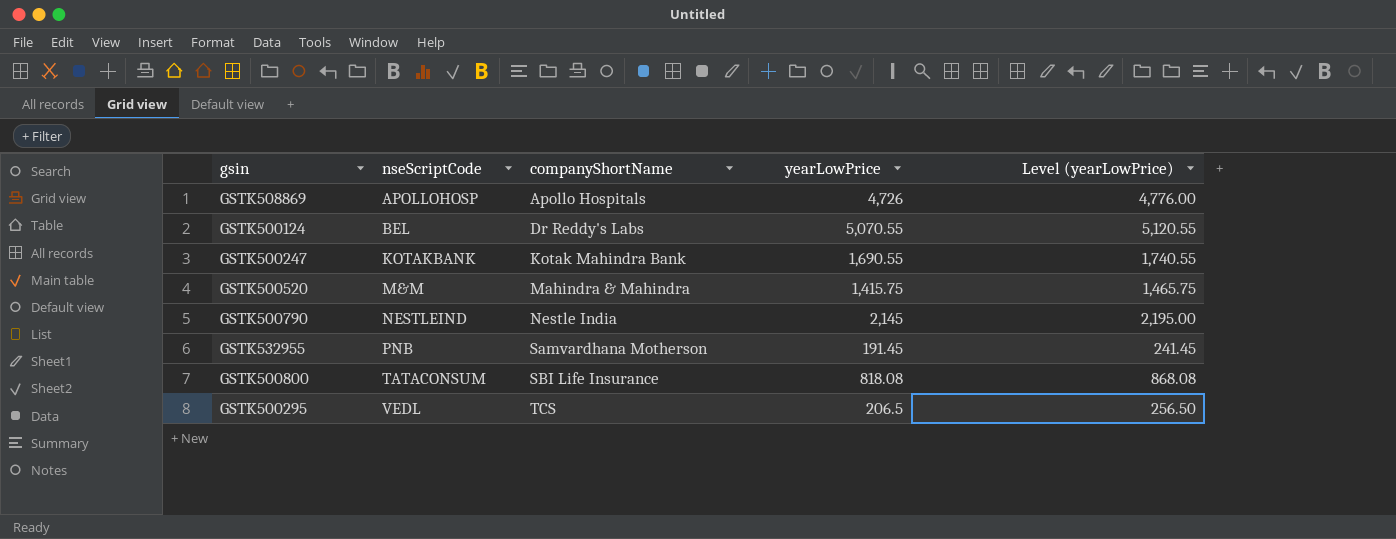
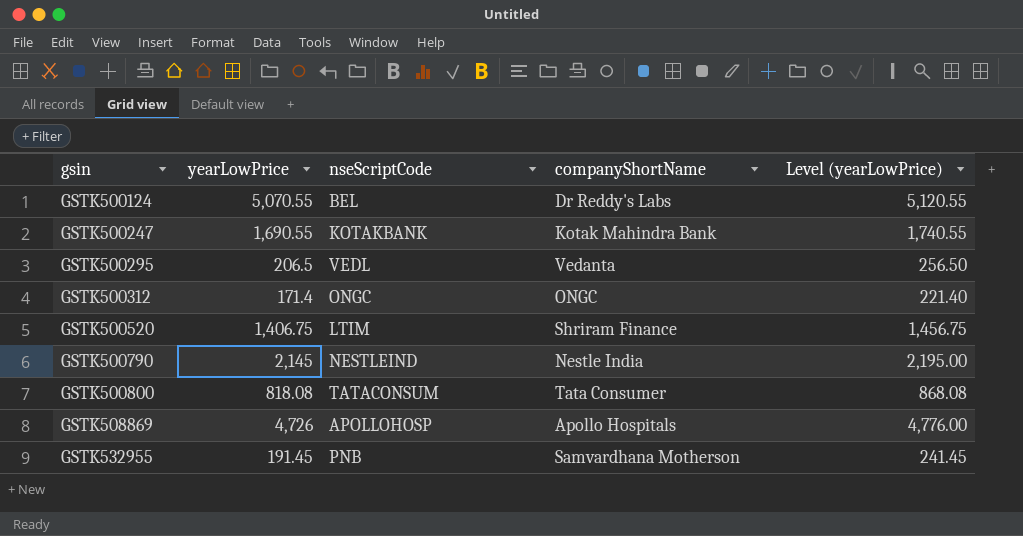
row order: nseScriptCode ascending -> gsin ascending
column yearLowPrice | position: 4 -> 2
GSTK500295 | companyShortName: TCS -> Vedanta
row GSTK500312: none -> 171.4 | ONGC | ONGC | 221.40
GSTK500520 | yearLowPrice: 1,415.75 -> 1,406.75
GSTK500520 | nseScriptCode: M&M -> LTIM
GSTK500520 | companyShortName: Mahindra & Mahindra -> Shriram Finance
GSTK500520 | Level (yearLowPrice): 1,465.75 -> 1,456.75
GSTK500800 | companyShortName: SBI Life Insurance -> Tata Consumer

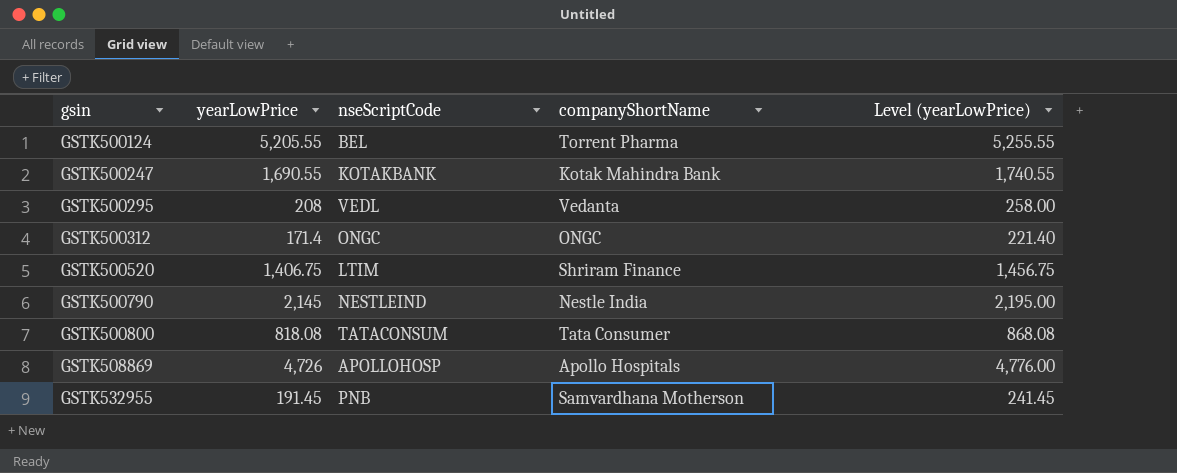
GSTK500124 | yearLowPrice: 5,070.55 -> 5,205.55
GSTK500124 | companyShortName: Dr Reddy's Labs -> Torrent Pharma
GSTK500124 | Level (yearLowPrice): 5,120.55 -> 5,255.55
GSTK500295 | yearLowPrice: 206.5 -> 208
GSTK500295 | Level (yearLowPrice): 256.50 -> 258.00

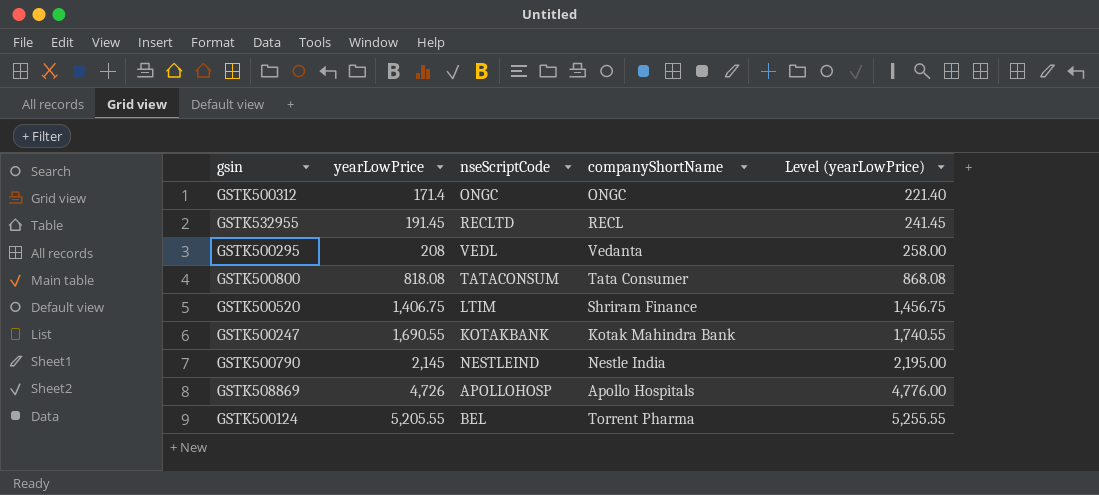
row order: gsin ascending -> yearLowPrice ascending
GSTK532955 | nseScriptCode: PNB -> RECLTD
GSTK532955 | companyShortName: Samvardhana Motherson -> RECL

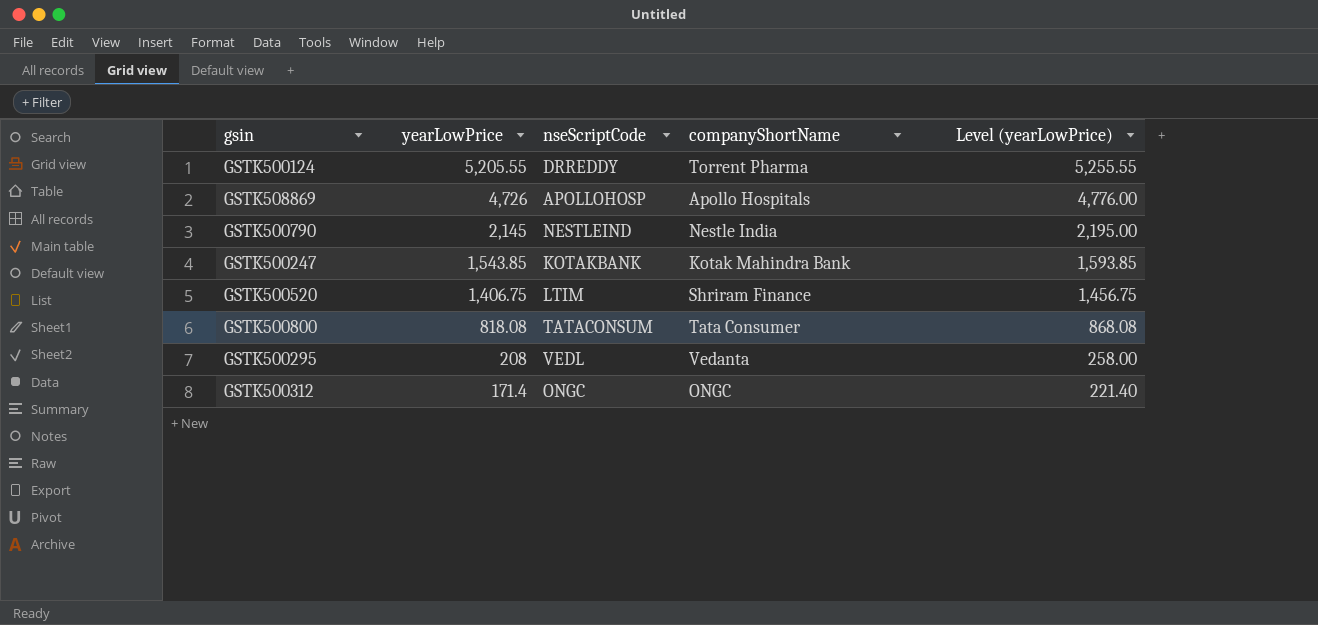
row order: yearLowPrice ascending -> yearLowPrice descending
row GSTK532955: 191.45 | RECLTD | RECL | 241.45 -> none
GSTK500124 | nseScriptCode: BEL -> DRREDDY
GSTK500247 | yearLowPrice: 1,690.55 -> 1,543.85
GSTK500247 | Level (yearLowPrice): 1,740.55 -> 1,593.85

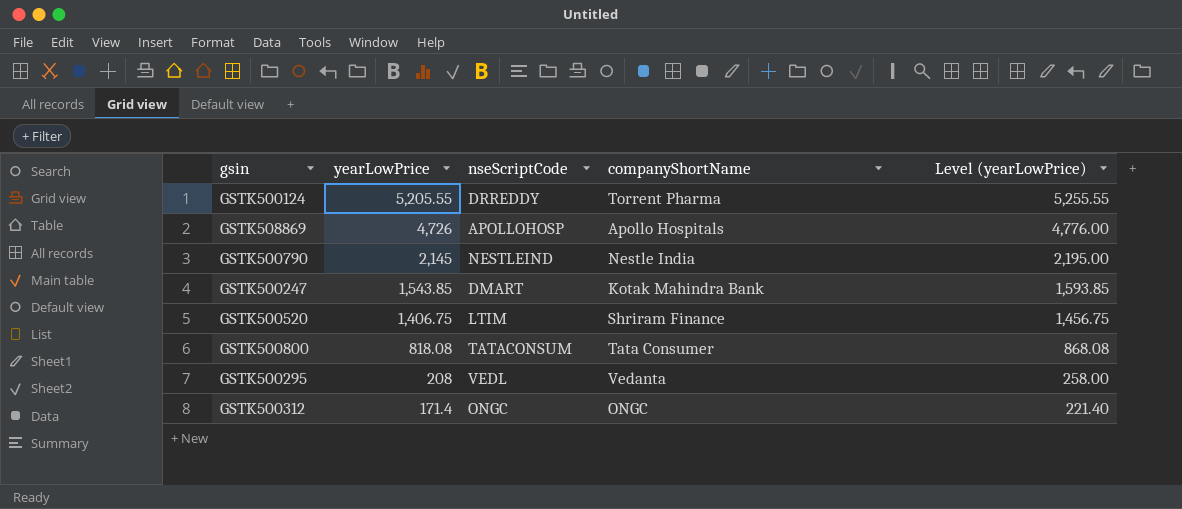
GSTK500247 | nseScriptCode: KOTAKBANK -> DMART

